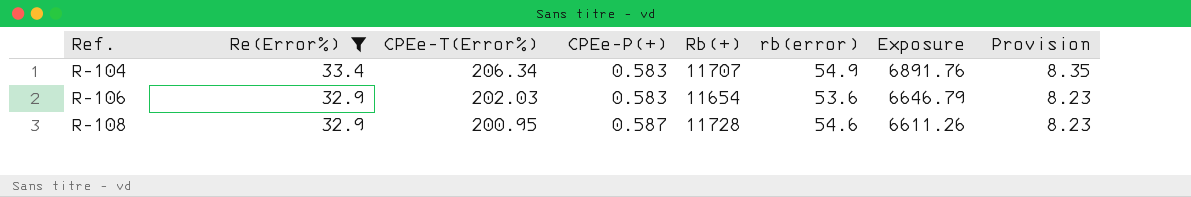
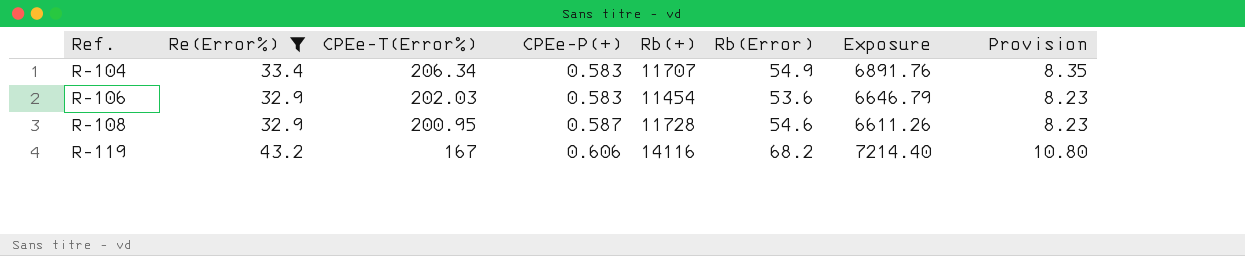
column name: rb(error) -> Rb(Error)
R-106 | Rb(+): 11654 -> 11454
row R-119: none -> 43.2 | 167 | 0.606 | 14116 | 68.2 | 7214.40 | 10.80

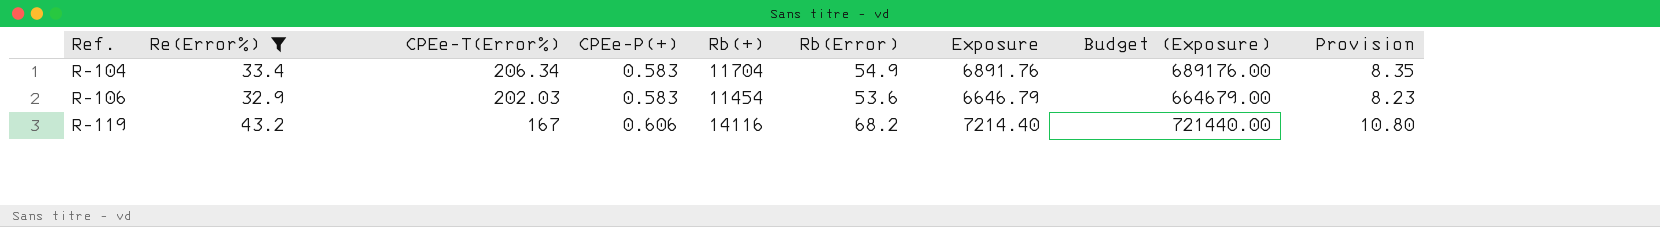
column Budget (Exposure) | formula: none -> [Exposure] * 100
row R-108: 32.9 | 200.95 | 0.587 | 11728 | 54.6 | 6611.26 | 8.23 -> none
R-104 | Rb(+): 11707 -> 11704

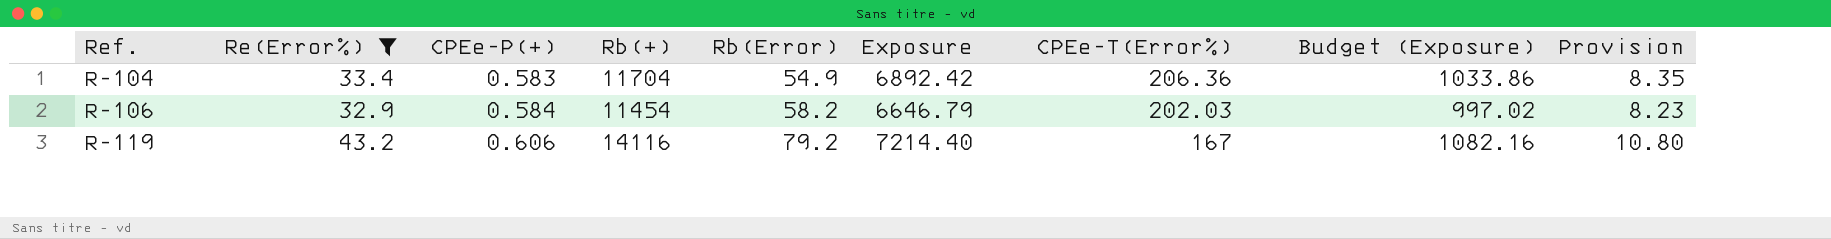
column CPEe-T(Error%) | position: 3 -> 7
column Budget (Exposure) | formula: [Exposure] * 100 -> [Exposure] * 0.15
R-104 | Exposure: 6891.76 -> 6892.42
R-104 | CPEe-T(Error%): 206.34 -> 206.36
R-106 | CPEe-P(+): 0.583 -> 0.584
R-106 | Rb(Error): 53.6 -> 58.2
R-119 | Rb(Error): 68.2 -> 79.2

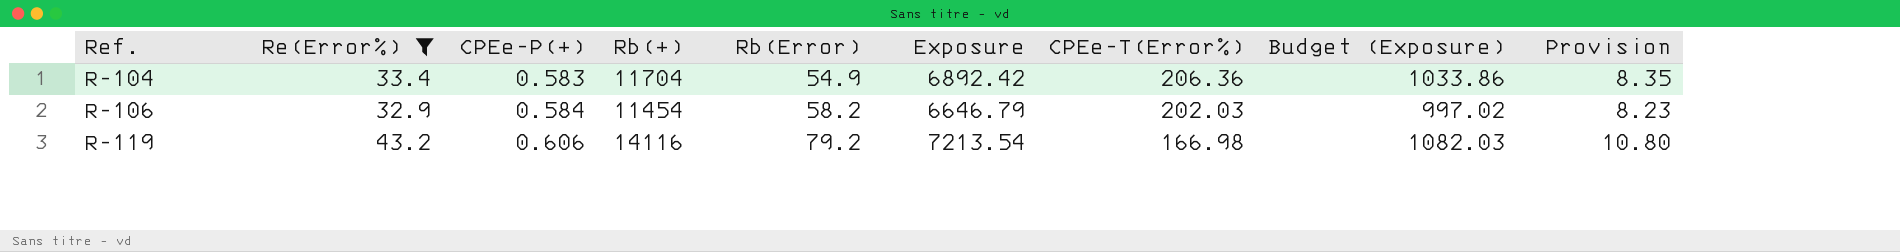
R-119 | Exposure: 7214.40 -> 7213.54
R-119 | CPEe-T(Error%): 167 -> 166.98
R-119 | Budget (Exposure): 1082.16 -> 1082.03

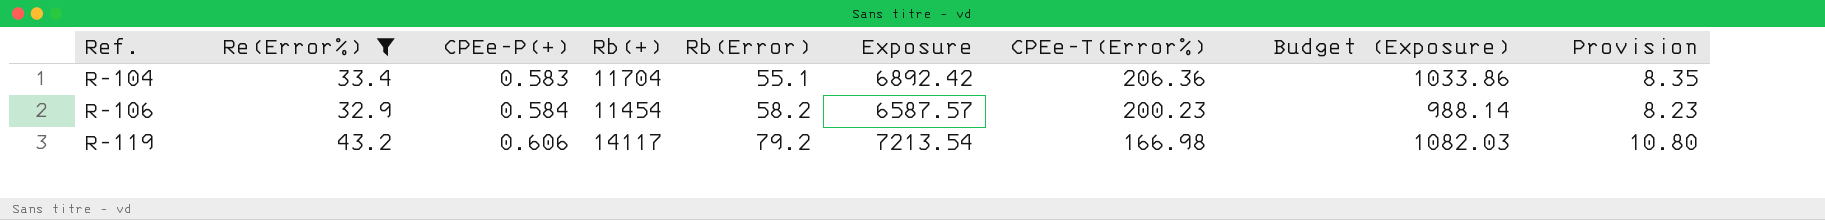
R-104 | Rb(Error): 54.9 -> 55.1
R-106 | Exposure: 6646.79 -> 6587.57
R-106 | CPEe-T(Error%): 202.03 -> 200.23
R-106 | Budget (Exposure): 997.02 -> 988.14
R-119 | Rb(+): 14116 -> 14117

